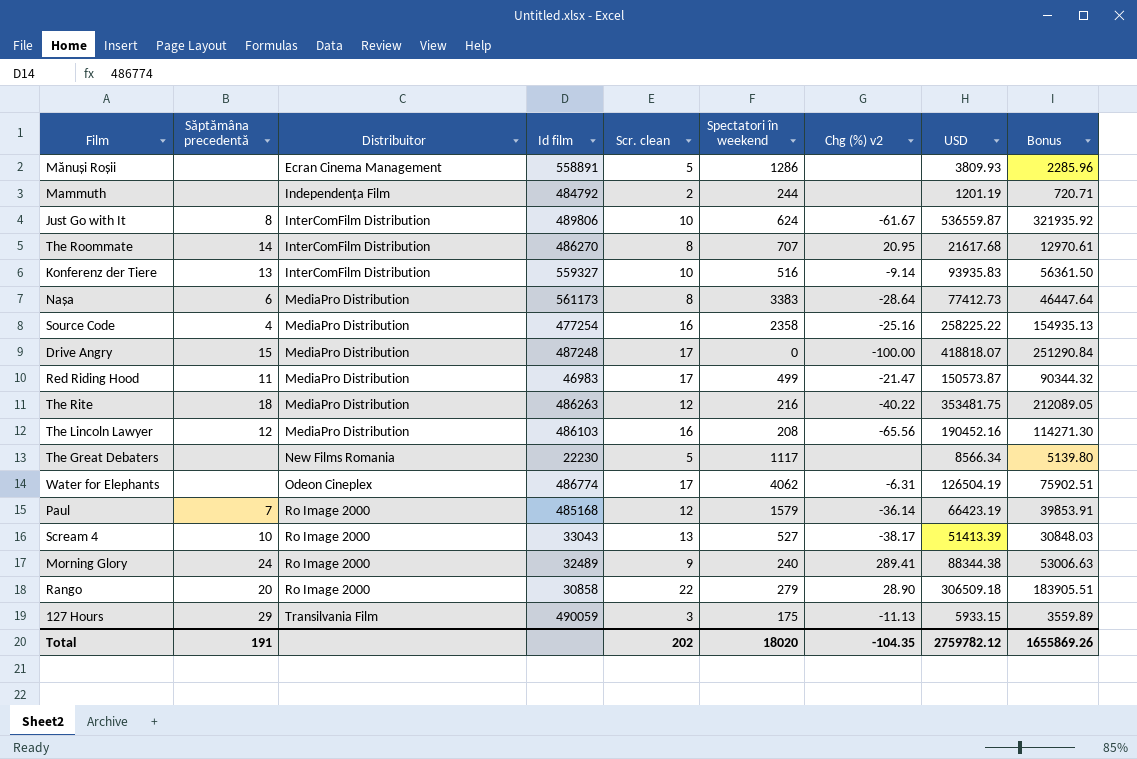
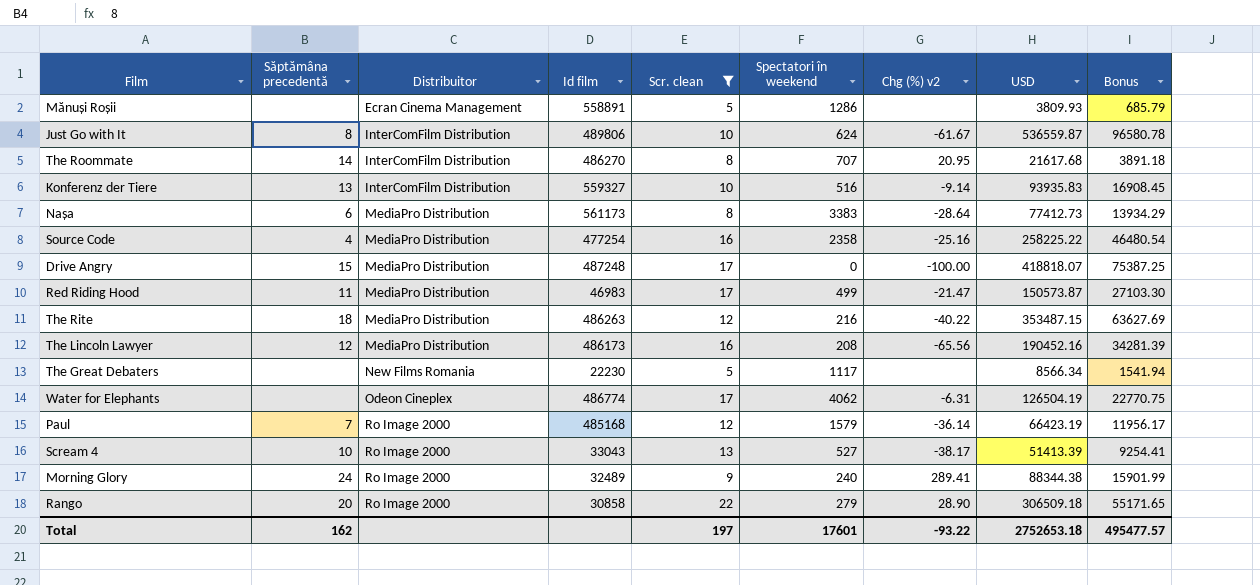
filter: none -> Scr. clean >= 5
column Bonus | formula: [USD] * 0.6 -> [USD] * 0.18
The Rite | USD: 353481.75 -> 353487.15
The Lincoln Lawyer | Id film: 486103 -> 486173
Total | Săptămâna precedentă: 191 -> 162
Total | Scr. clean: 202 -> 197
Total | Spectatori în weekend: 18020 -> 17601
Total | Chg (%) v2: -104.35 -> -93.22
Total | USD: 2759782.12 -> 2752653.18
Total | Bonus: 1655869.26 -> 495477.57

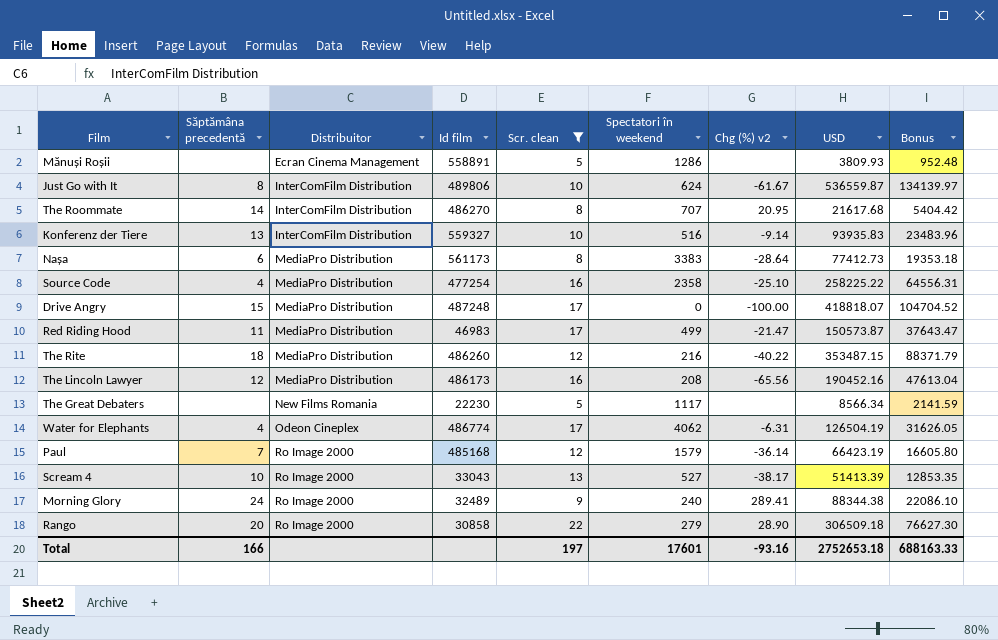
column Bonus | formula: [USD] * 0.18 -> [USD] * 0.25
Source Code | Chg (%) v2: -25.16 -> -25.10
The Rite | Id film: 486263 -> 486260
Water for Elephants | Săptămâna precedentă: none -> 4
Total | Săptămâna precedentă: 162 -> 166
Total | Chg (%) v2: -93.22 -> -93.16
Total | Bonus: 495477.57 -> 688163.33

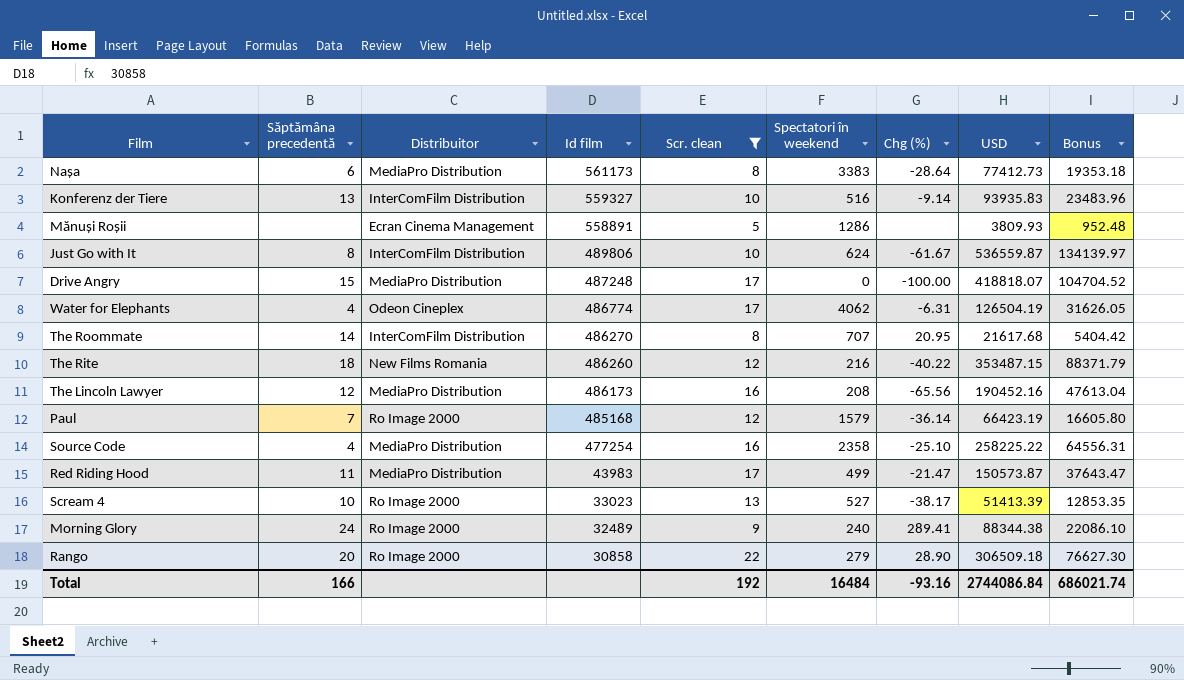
row order: Distribuitor ascending -> Id film descending
column name: Chg (%) v2 -> Chg (%)
row The Great Debaters: none | New Films Romania | 22230 | 5 | 1117 | none | 8566.34 | 2141.59 -> none
The Rite | Distribuitor: MediaPro Distribution -> New Films Romania
Red Riding Hood | Id film: 46983 -> 43983
Scream 4 | Id film: 33043 -> 33023
Total | Scr. clean: 197 -> 192
Total | Spectatori în weekend: 17601 -> 16484
Total | USD: 2752653.18 -> 2744086.84
Total | Bonus: 688163.33 -> 686021.74

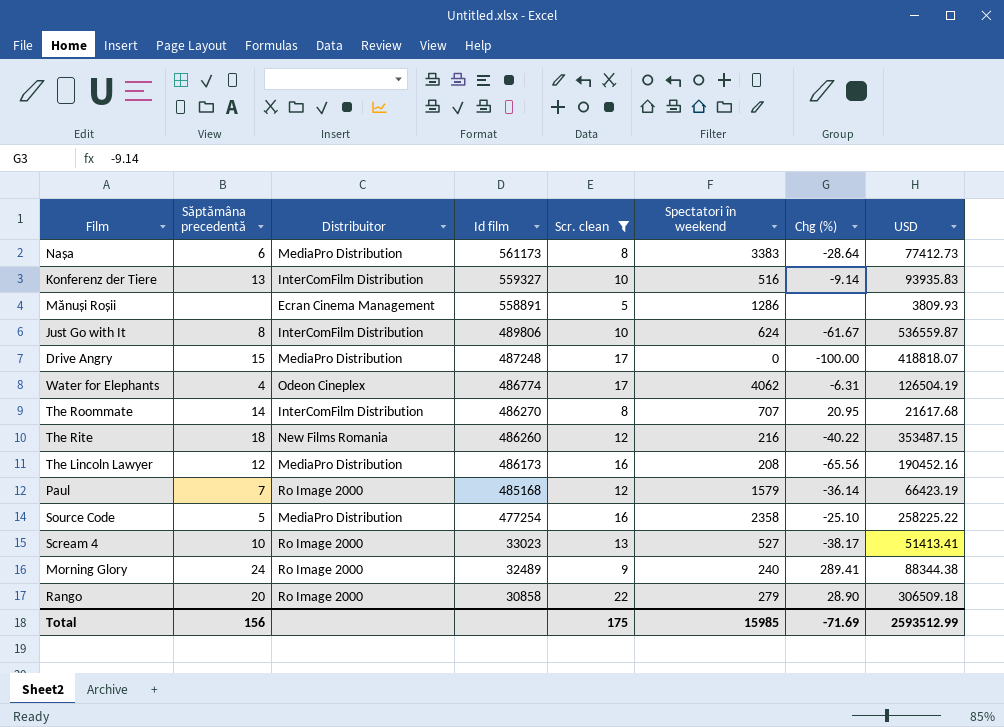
column Bonus | formula: [USD] * 0.25 -> none
row Red Riding Hood: 11 | MediaPro Distribution | 43983 | 17 | 499 | -21.47 | 150573.87 | 37643.47 -> none
Source Code | Săptămâna precedentă: 4 -> 5
Scream 4 | USD: 51413.39 -> 51413.41
Total | Săptămâna precedentă: 166 -> 156
Total | Scr. clean: 192 -> 175
Total | Spectatori în weekend: 16484 -> 15985
Total | Chg (%): -93.16 -> -71.69
Total | USD: 2744086.84 -> 2593512.99

